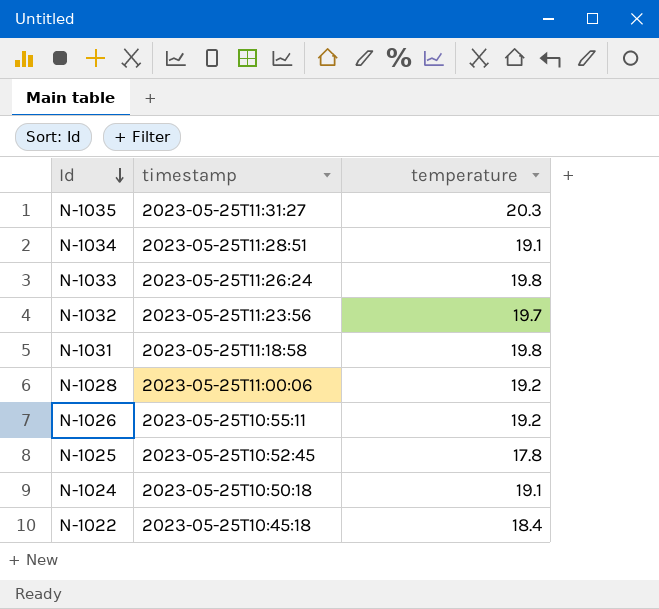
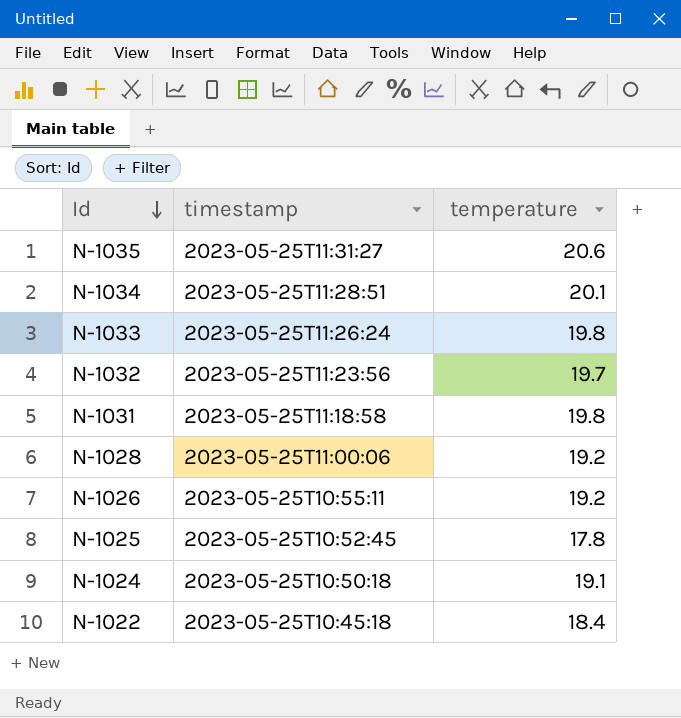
N-1035 | temperature: 20.3 -> 20.6
N-1034 | temperature: 19.1 -> 20.1

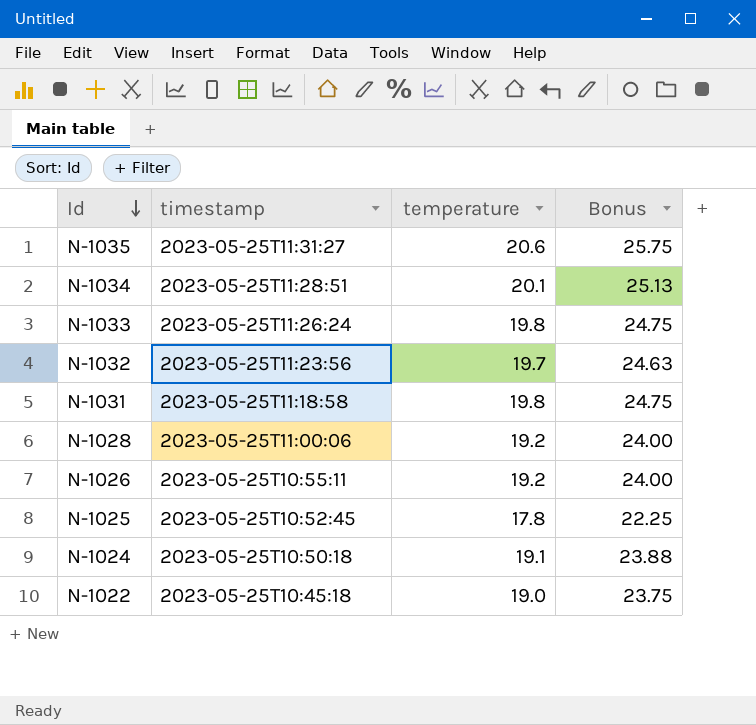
column Bonus | formula: none -> [temperature] * 1.25
N-1022 | temperature: 18.4 -> 19.0

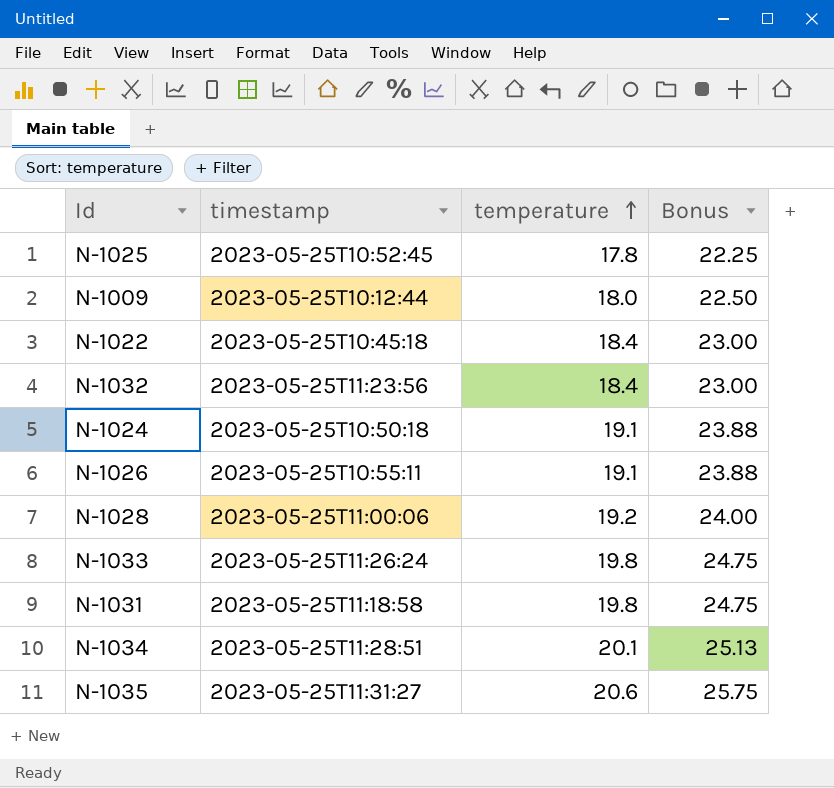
row order: Id descending -> temperature ascending
row N-1009: none -> 2023-05-25T10:12:44 | 18.0 | 22.50
N-1022 | temperature: 19.0 -> 18.4
N-1022 | Bonus: 23.75 -> 23.00
N-1032 | temperature: 19.7 -> 18.4
N-1032 | Bonus: 24.63 -> 23.00
N-1026 | temperature: 19.2 -> 19.1
N-1026 | Bonus: 24.00 -> 23.88

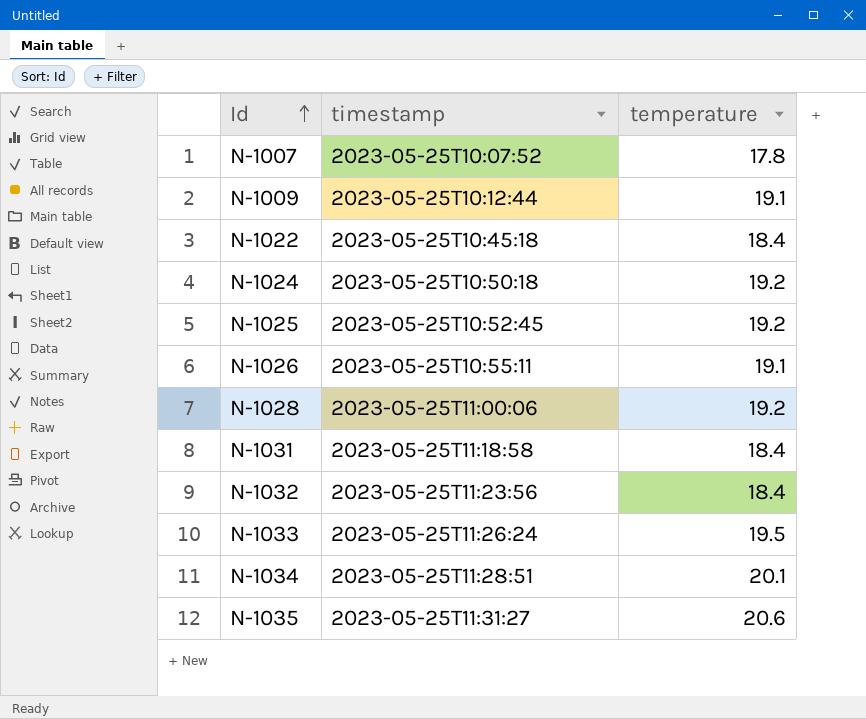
row order: temperature ascending -> Id ascending
column Bonus | formula: [temperature] * 1.25 -> none
row N-1007: none -> 2023-05-25T10:07:52 | 17.8
N-1009 | temperature: 18.0 -> 19.1
N-1024 | temperature: 19.1 -> 19.2
N-1025 | temperature: 17.8 -> 19.2
N-1031 | temperature: 19.8 -> 18.4
N-1033 | temperature: 19.8 -> 19.5

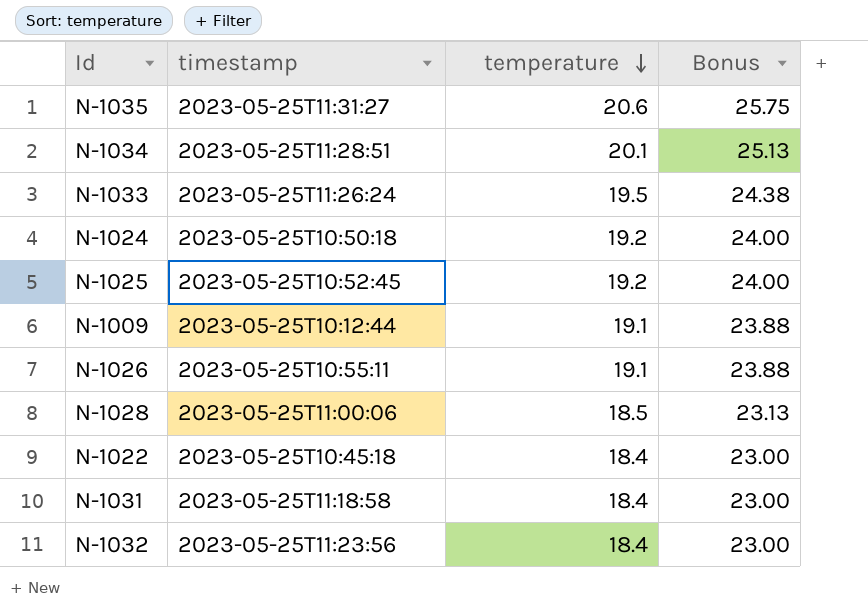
row order: Id ascending -> temperature descending
column Bonus | formula: none -> [temperature] * 1.25
row N-1007: 2023-05-25T10:07:52 | 17.8 -> none
N-1028 | temperature: 19.2 -> 18.5

